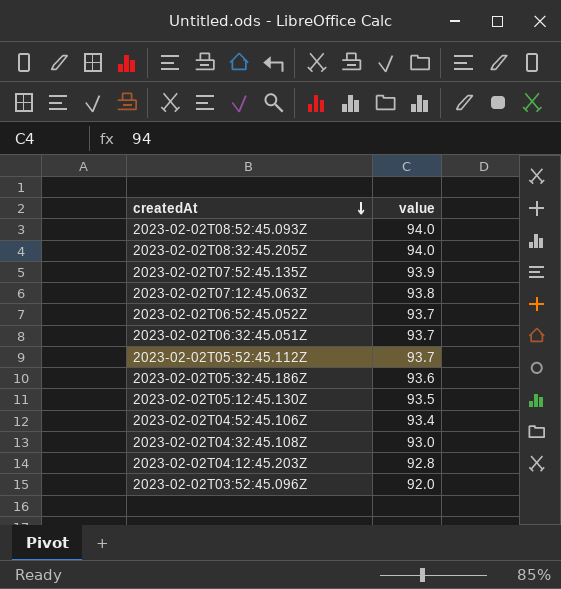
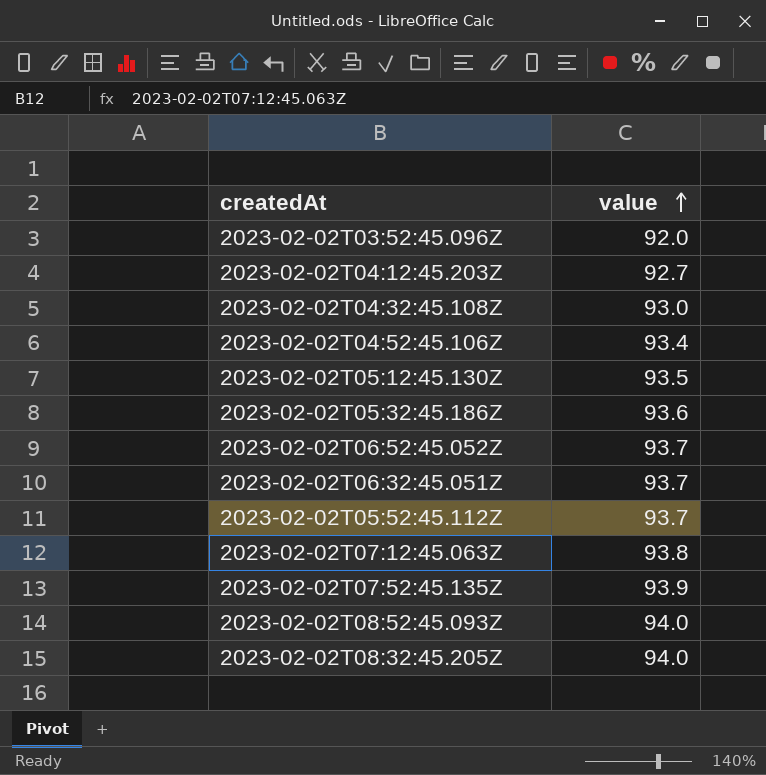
row order: createdAt descending -> value ascending
2023-02-02T04:12:45.203Z | value: 92.8 -> 92.7

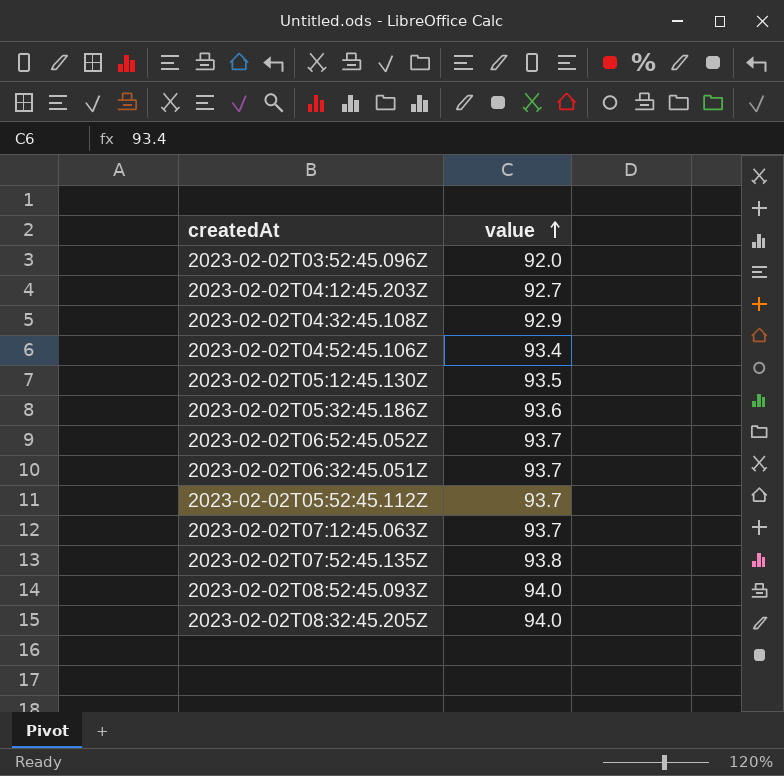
2023-02-02T04:32:45.108Z | value: 93.0 -> 92.9
2023-02-02T07:12:45.063Z | value: 93.8 -> 93.7
2023-02-02T07:52:45.135Z | value: 93.9 -> 93.8

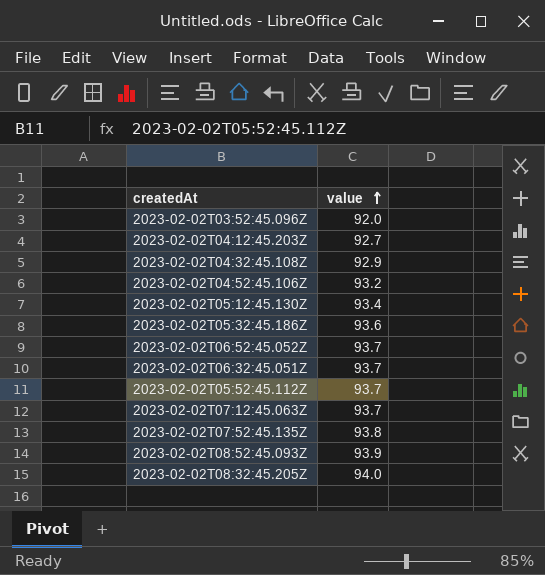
2023-02-02T04:52:45.106Z | value: 93.4 -> 93.2
2023-02-02T05:12:45.130Z | value: 93.5 -> 93.4
2023-02-02T08:52:45.093Z | value: 94.0 -> 93.9

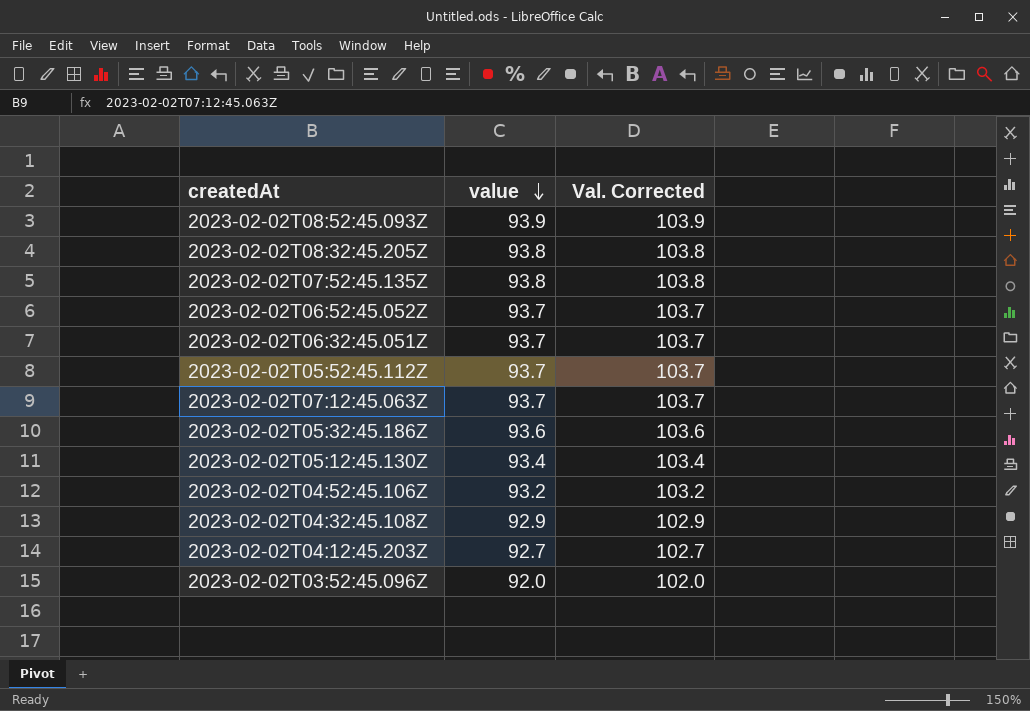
row order: value ascending -> value descending
column Val. Corrected | formula: none -> [value] + 10
2023-02-02T08:32:45.205Z | value: 94.0 -> 93.8

